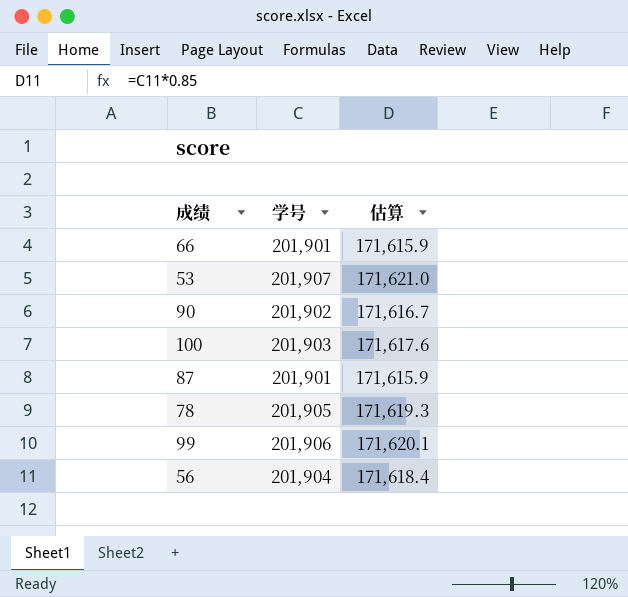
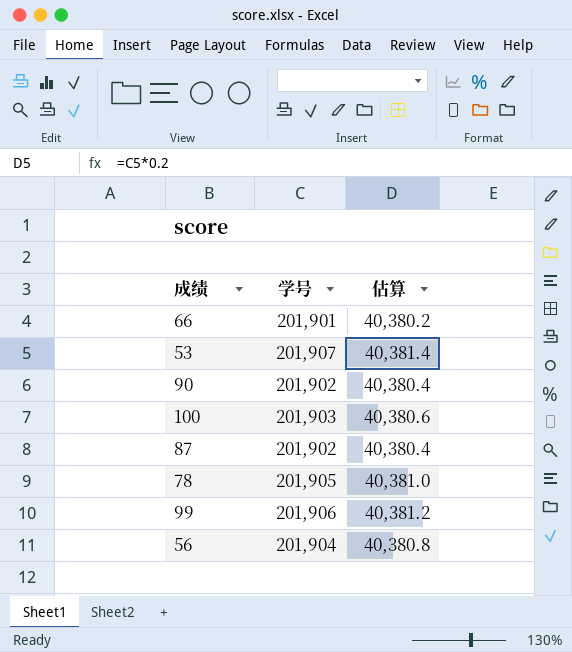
column 估算 | formula: [学号] * 0.85 -> [学号] * 0.2
87 | 学号: 201,901 -> 201,902

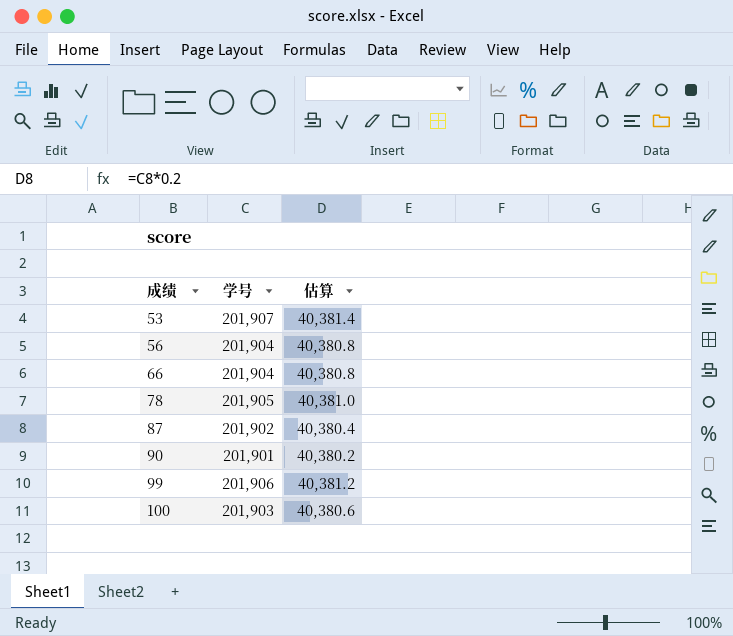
row order: none -> 成绩 ascending
66 | 学号: 201,901 -> 201,904
66 | 估算: 40,380.2 -> 40,380.8
90 | 学号: 201,902 -> 201,901
90 | 估算: 40,380.4 -> 40,380.2

